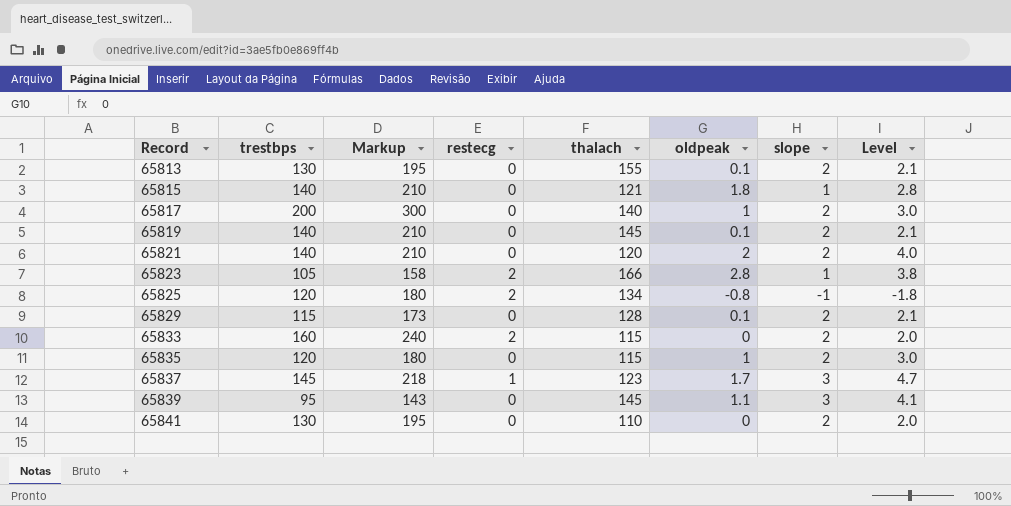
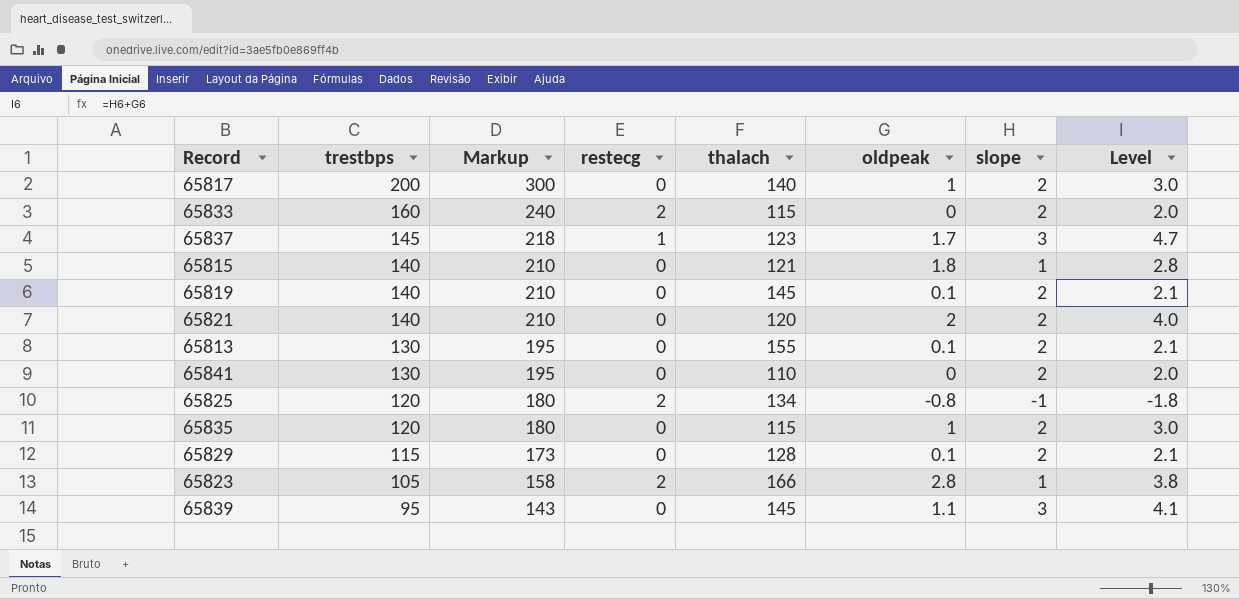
row order: Record ascending -> trestbps descending

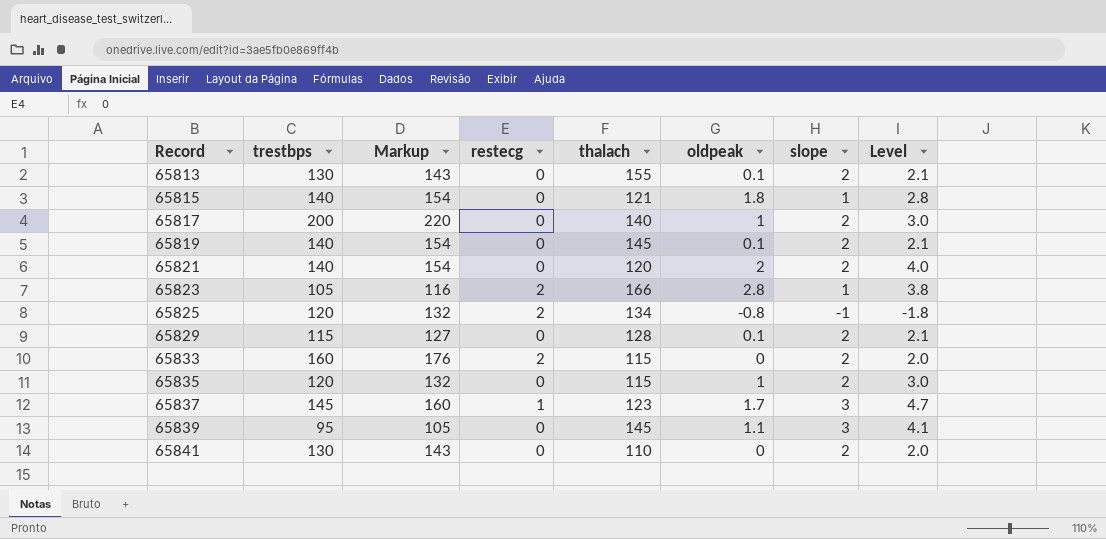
row order: trestbps descending -> Record ascending
column Markup | formula: [trestbps] * 1.5 -> [trestbps] * 1.1

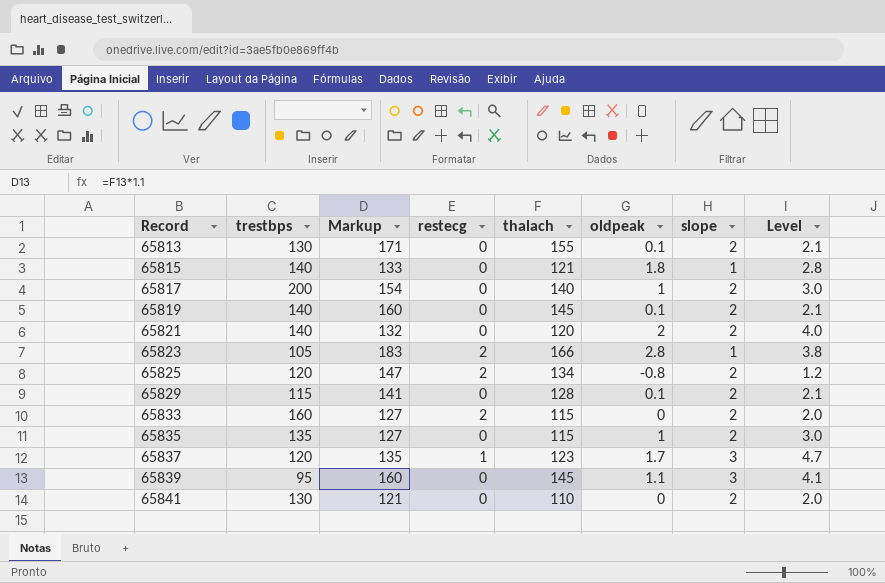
column Markup | formula: [trestbps] * 1.1 -> [thalach] * 1.1
65825 | slope: -1 -> 2
65825 | Level: -1.8 -> 1.2
65835 | trestbps: 120 -> 135
65837 | trestbps: 145 -> 120

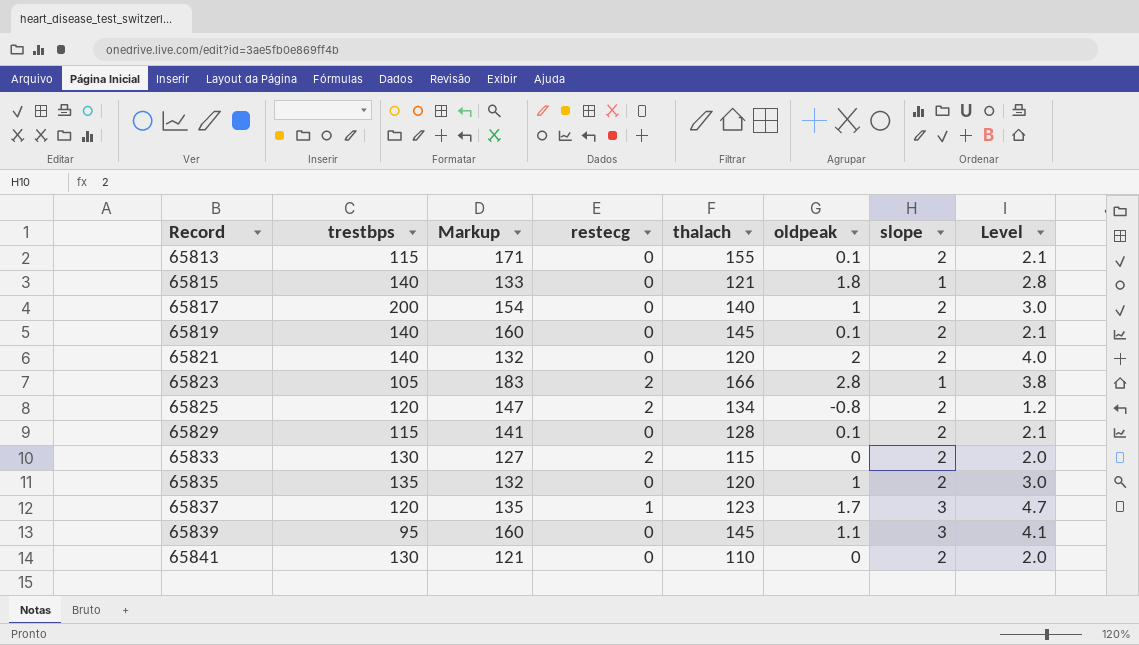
65813 | trestbps: 130 -> 115
65833 | trestbps: 160 -> 130
65835 | Markup: 127 -> 132
65835 | thalach: 115 -> 120

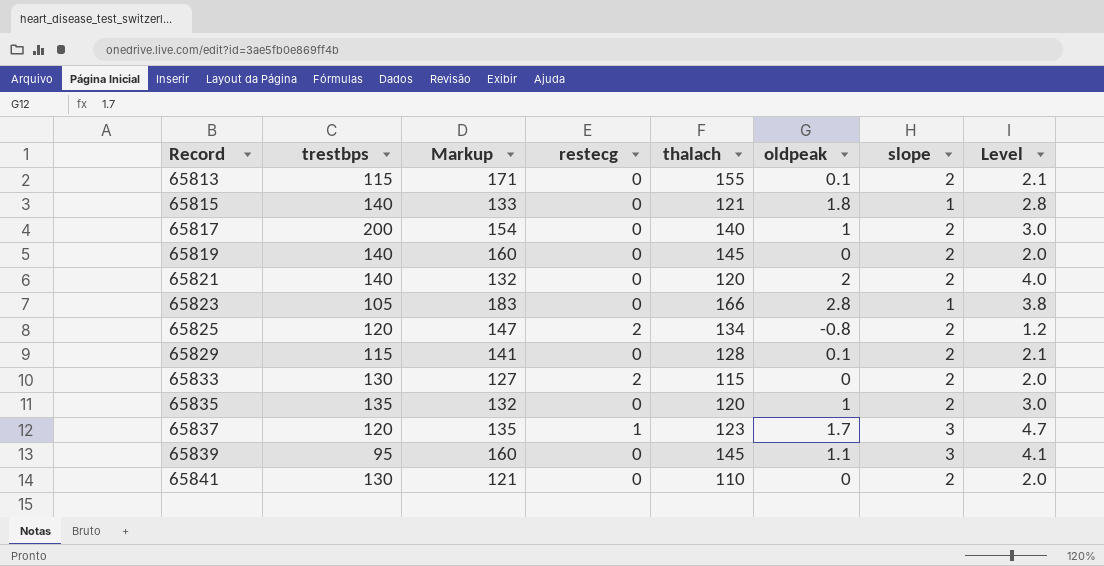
65819 | oldpeak: 0.1 -> 0
65819 | Level: 2.1 -> 2.0
65823 | restecg: 2 -> 0

